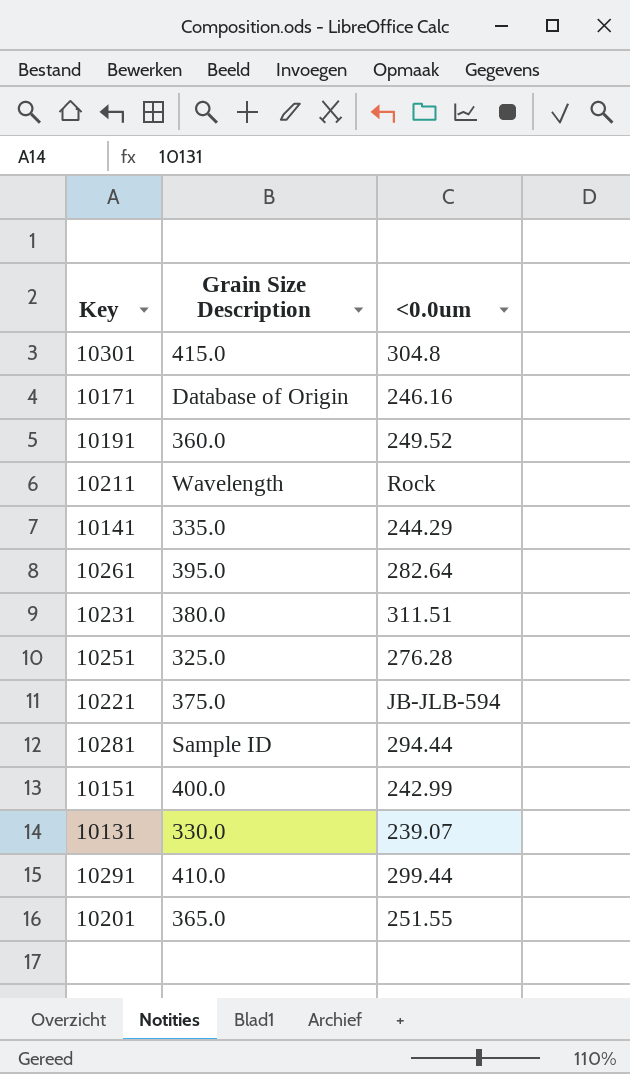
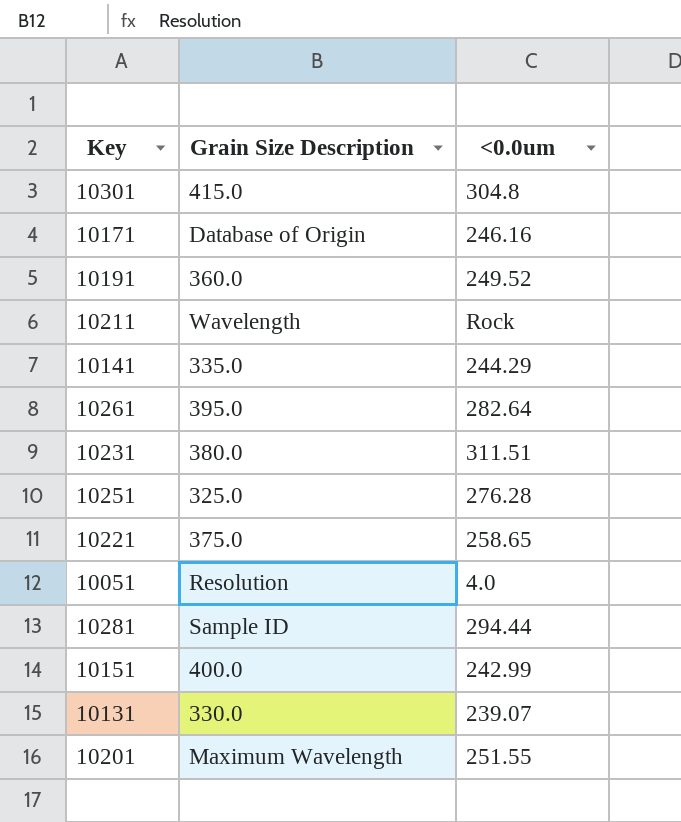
row 10291: 410.0 | 299.44 -> none
10221 | <0.0um: JB-JLB-594 -> 258.65
row 10051: none -> Resolution | 4.0
10201 | Grain Size Description: 365.0 -> Maximum Wavelength

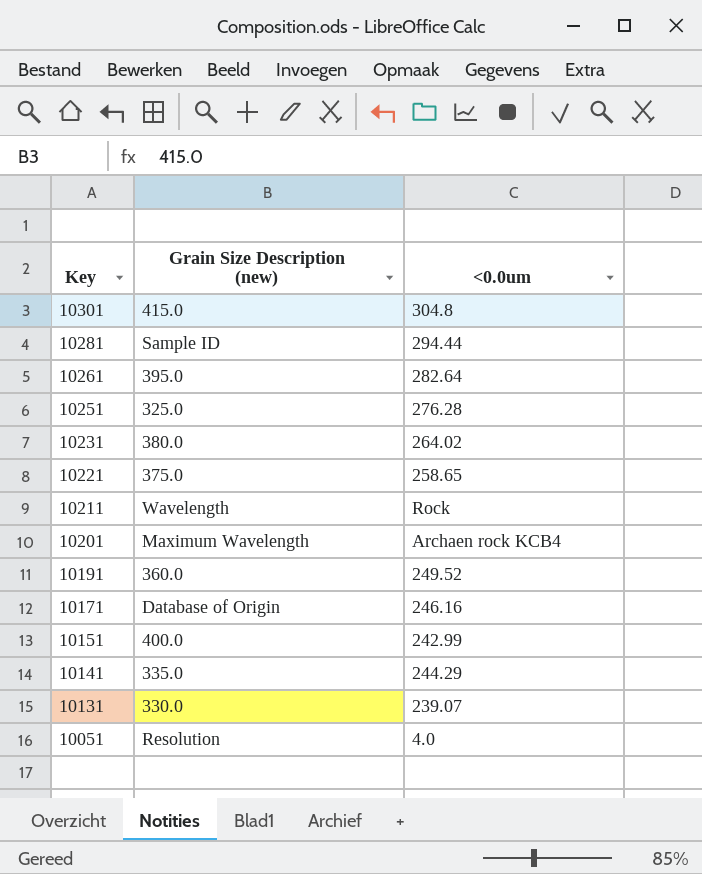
row order: none -> Key descending
column name: Grain Size Description -> Grain Size Description (new)
10231 | <0.0um: 311.51 -> 264.02
10201 | <0.0um: 251.55 -> Archaen rock KCB4

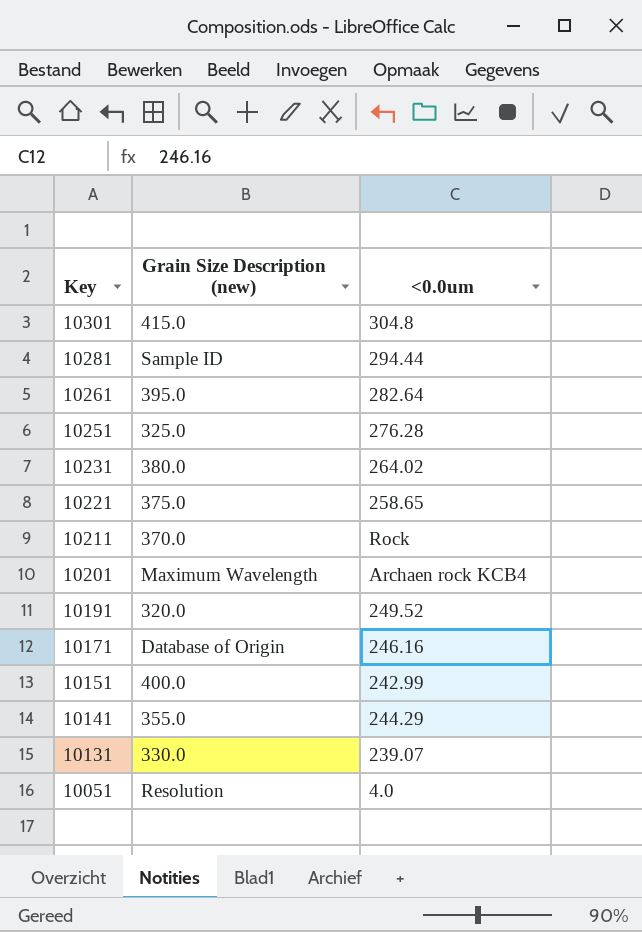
10211 | Grain Size Description (new): Wavelength -> 370.0
10191 | Grain Size Description (new): 360.0 -> 320.0
10141 | Grain Size Description (new): 335.0 -> 355.0

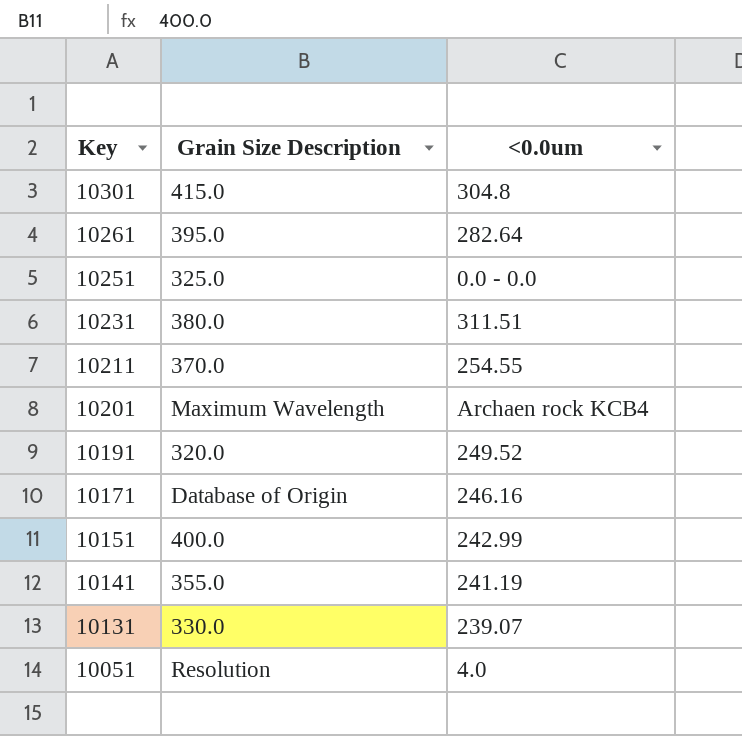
column name: Grain Size Description (new) -> Grain Size Description
row 10281: Sample ID | 294.44 -> none
row 10221: 375.0 | 258.65 -> none
10251 | <0.0um: 276.28 -> 0.0 - 0.0
10231 | <0.0um: 264.02 -> 311.51
10211 | <0.0um: Rock -> 254.55
10141 | <0.0um: 244.29 -> 241.19

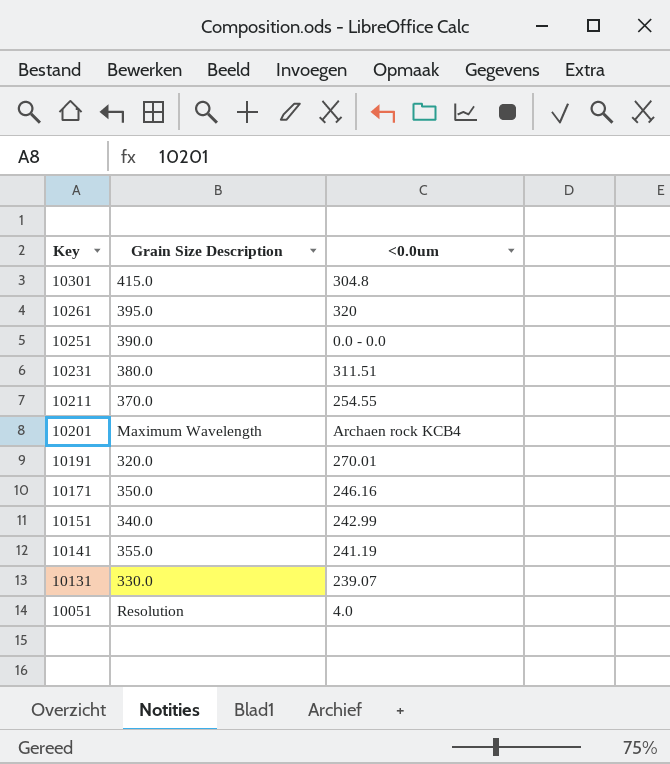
10261 | <0.0um: 282.64 -> 320
10251 | Grain Size Description: 325.0 -> 390.0
10191 | <0.0um: 249.52 -> 270.01
10171 | Grain Size Description: Database of Origin -> 350.0
10151 | Grain Size Description: 400.0 -> 340.0

